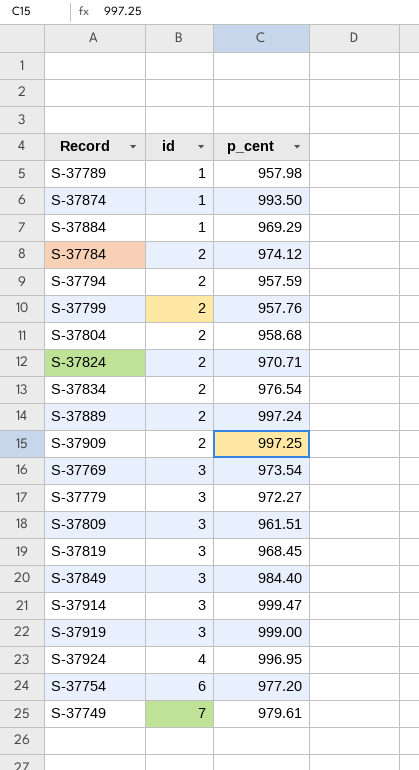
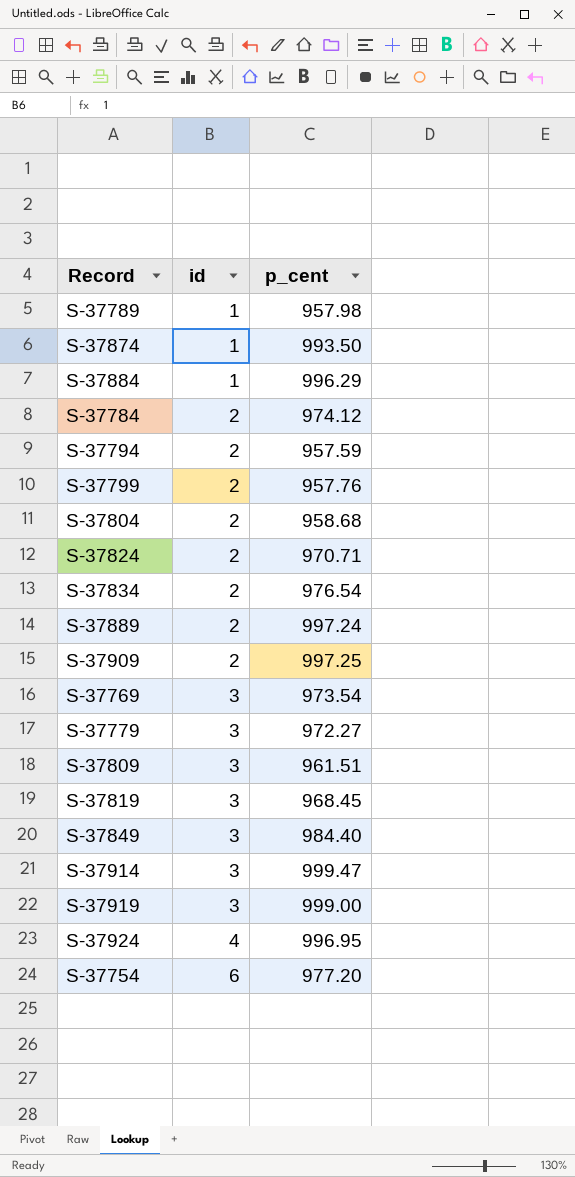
row S-37749: 7 | 979.61 -> none
S-37884 | p_cent: 969.29 -> 996.29

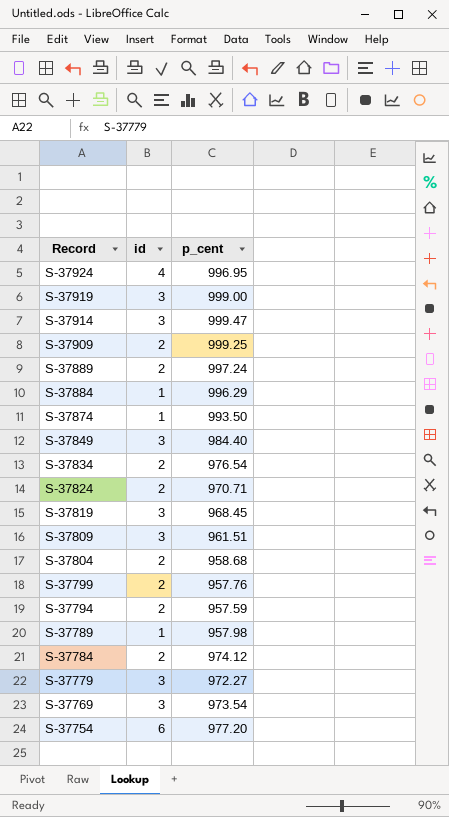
row order: id ascending -> Record descending
S-37909 | p_cent: 997.25 -> 999.25

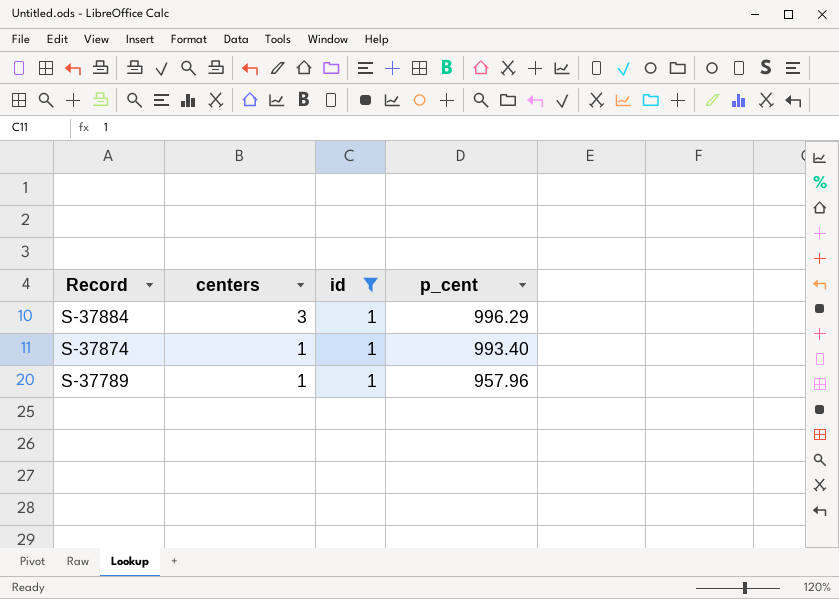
filter: none -> id = 1
column centers | position: none -> 2
S-37874 | p_cent: 993.50 -> 993.40
S-37789 | p_cent: 957.98 -> 957.96

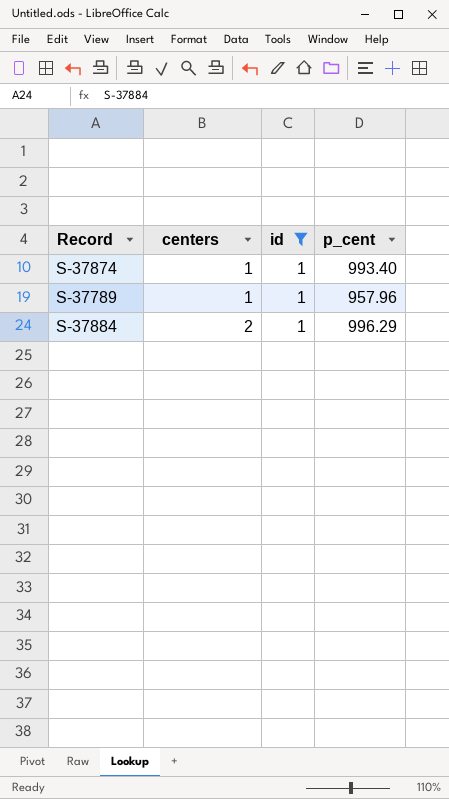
row order: Record descending -> centers ascending
S-37884 | centers: 3 -> 2

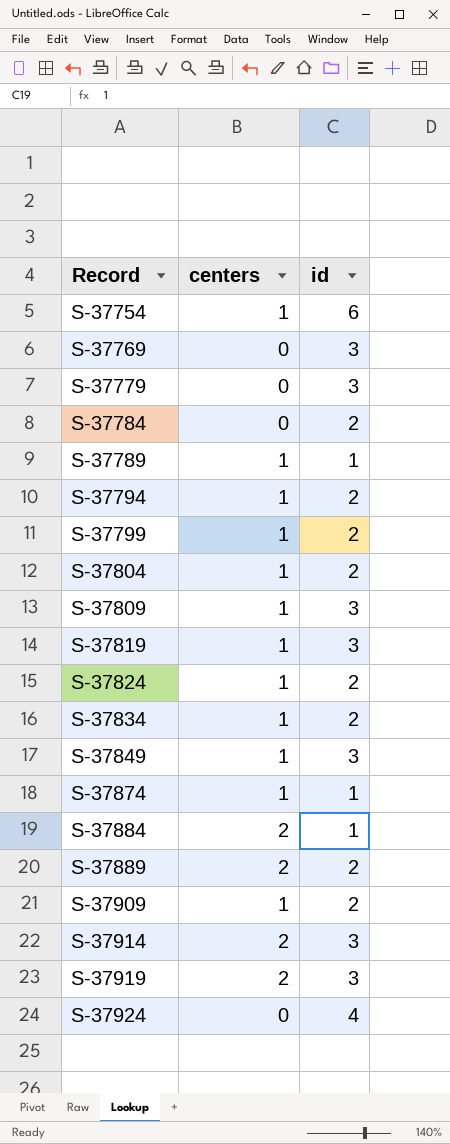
filter: id = 1 -> none
row order: centers ascending -> Record ascending
column p_cent | position: 4 -> none

